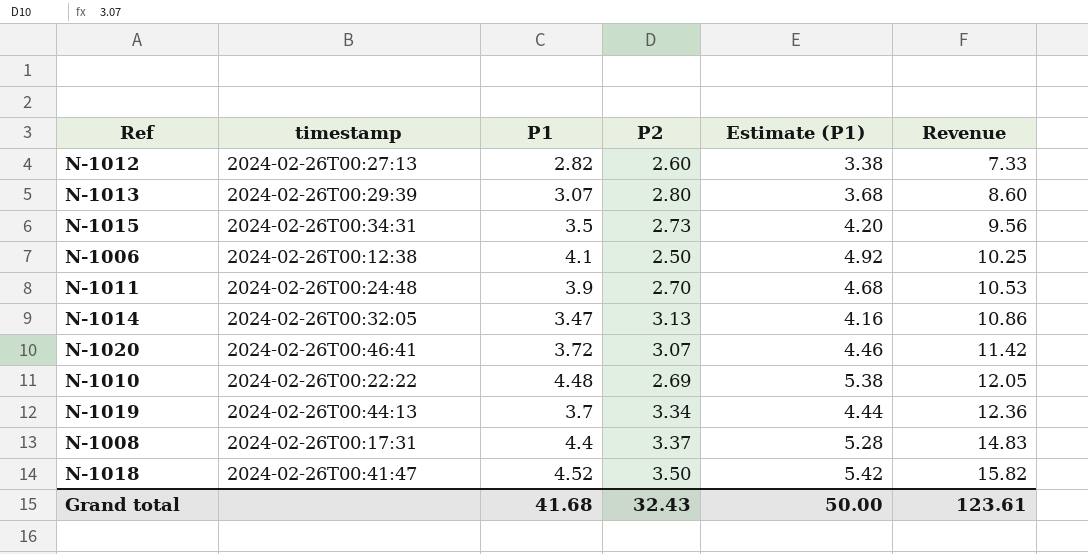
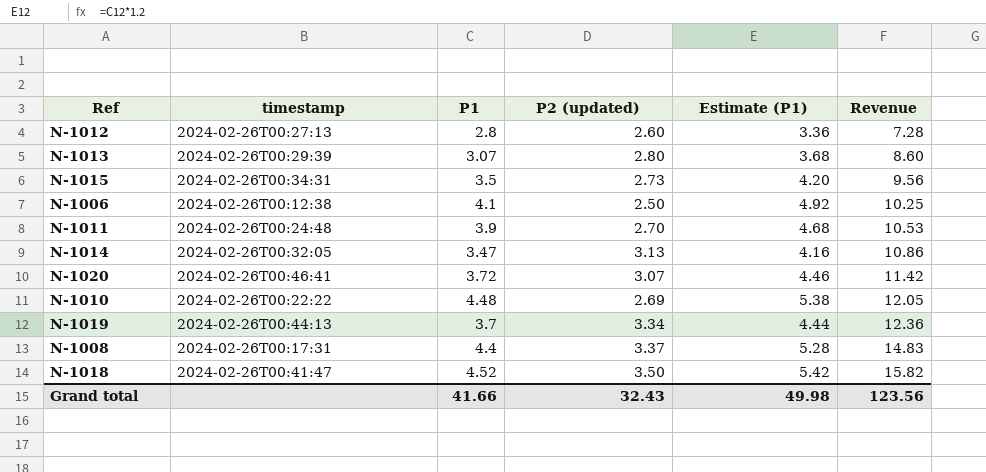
column name: P2 -> P2 (updated)
N-1012 | P1: 2.82 -> 2.8
N-1012 | Estimate (P1): 3.38 -> 3.36
N-1012 | Revenue: 7.33 -> 7.28
Grand total | P1: 41.68 -> 41.66
Grand total | Estimate (P1): 50.00 -> 49.98
Grand total | Revenue: 123.61 -> 123.56

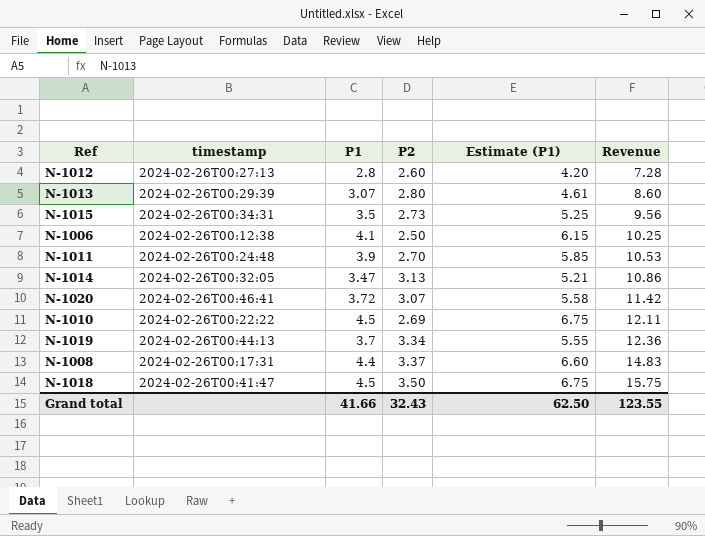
column name: P2 (updated) -> P2
column Estimate (P1) | formula: [P1] * 1.2 -> [P1] * 1.5
N-1010 | P1: 4.48 -> 4.5
N-1010 | Revenue: 12.05 -> 12.11
N-1018 | P1: 4.52 -> 4.5
N-1018 | Revenue: 15.82 -> 15.75
Grand total | Estimate (P1): 49.98 -> 62.50
Grand total | Revenue: 123.56 -> 123.55

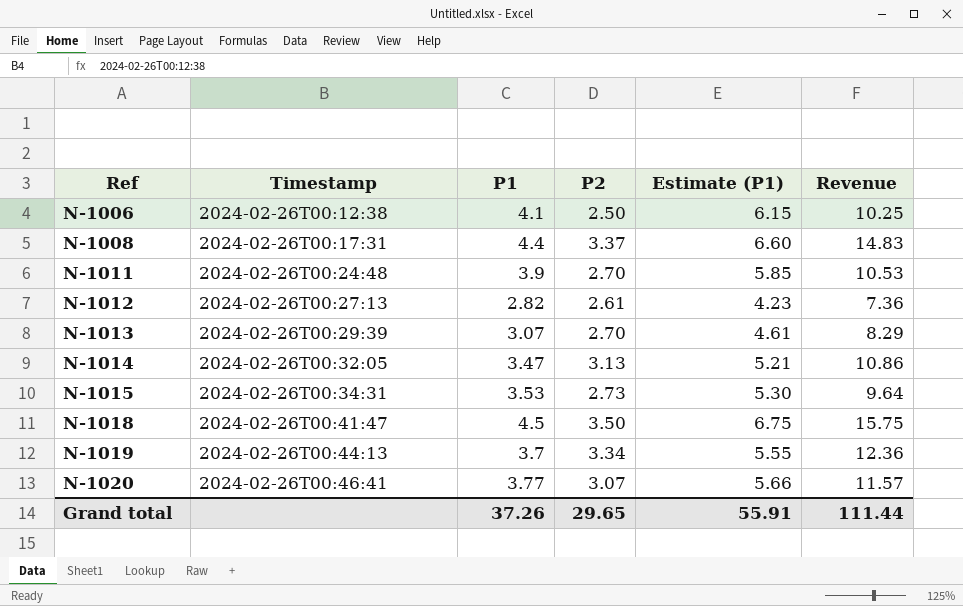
row order: Revenue ascending -> Ref ascending
column name: timestamp -> Timestamp
row N-1010: 2024-02-26T00:22:22 | 4.5 | 2.69 | 6.75 | 12.11 -> none
N-1012 | P1: 2.8 -> 2.82
N-1012 | P2: 2.60 -> 2.61
N-1012 | Estimate (P1): 4.20 -> 4.23
N-1012 | Revenue: 7.28 -> 7.36
N-1013 | P2: 2.80 -> 2.70
N-1013 | Revenue: 8.60 -> 8.29
N-1015 | P1: 3.5 -> 3.53
N-1015 | Estimate (P1): 5.25 -> 5.30
N-1015 | Revenue: 9.56 -> 9.64
N-1020 | P1: 3.72 -> 3.77
N-1020 | Estimate (P1): 5.58 -> 5.66
N-1020 | Revenue: 11.42 -> 11.57
Grand total | P1: 41.66 -> 37.26
Grand total | P2: 32.43 -> 29.65
Grand total | Estimate (P1): 62.50 -> 55.91
Grand total | Revenue: 123.55 -> 111.44

